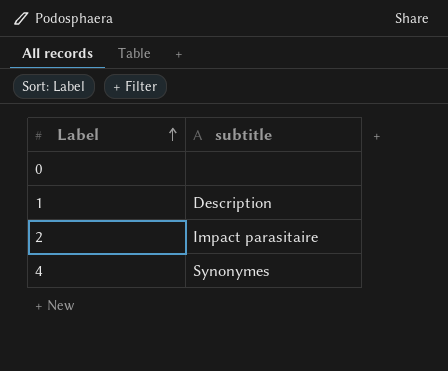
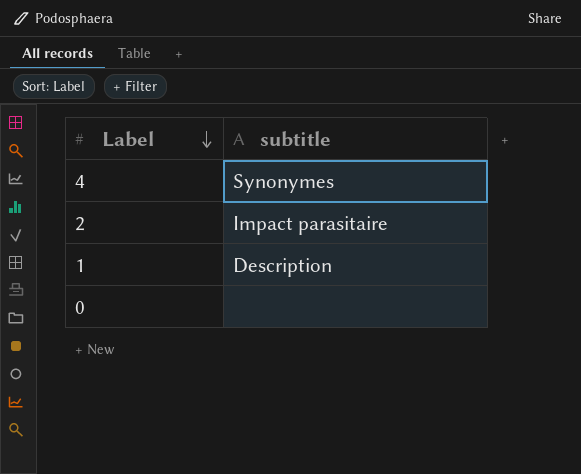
row order: Label ascending -> Label descending

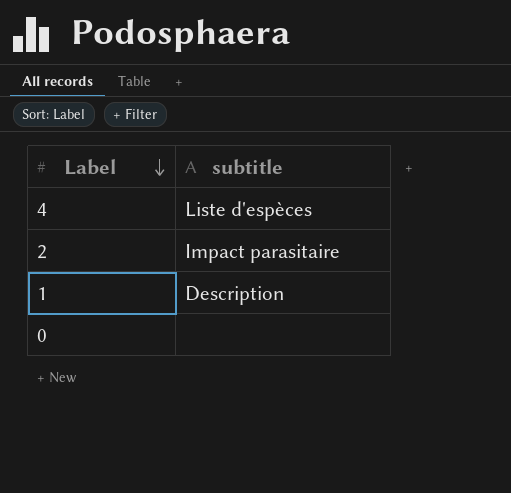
4 | subtitle: Synonymes -> Liste d'espèces

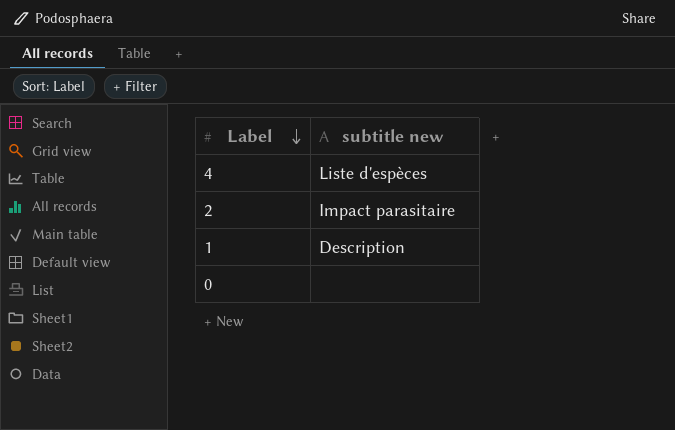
column name: subtitle -> subtitle new

